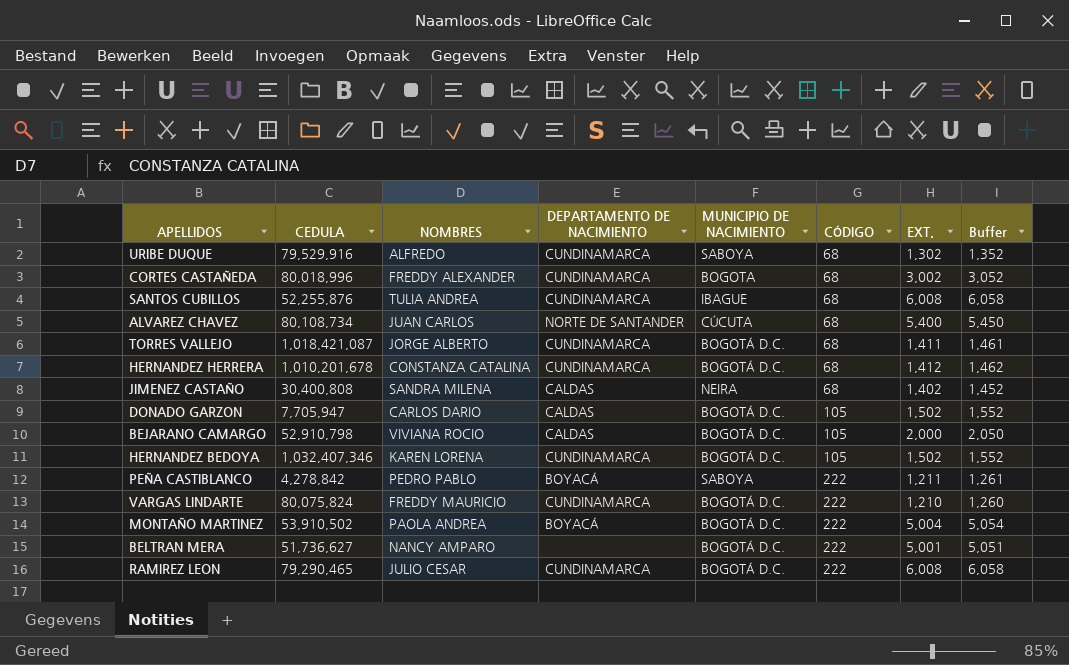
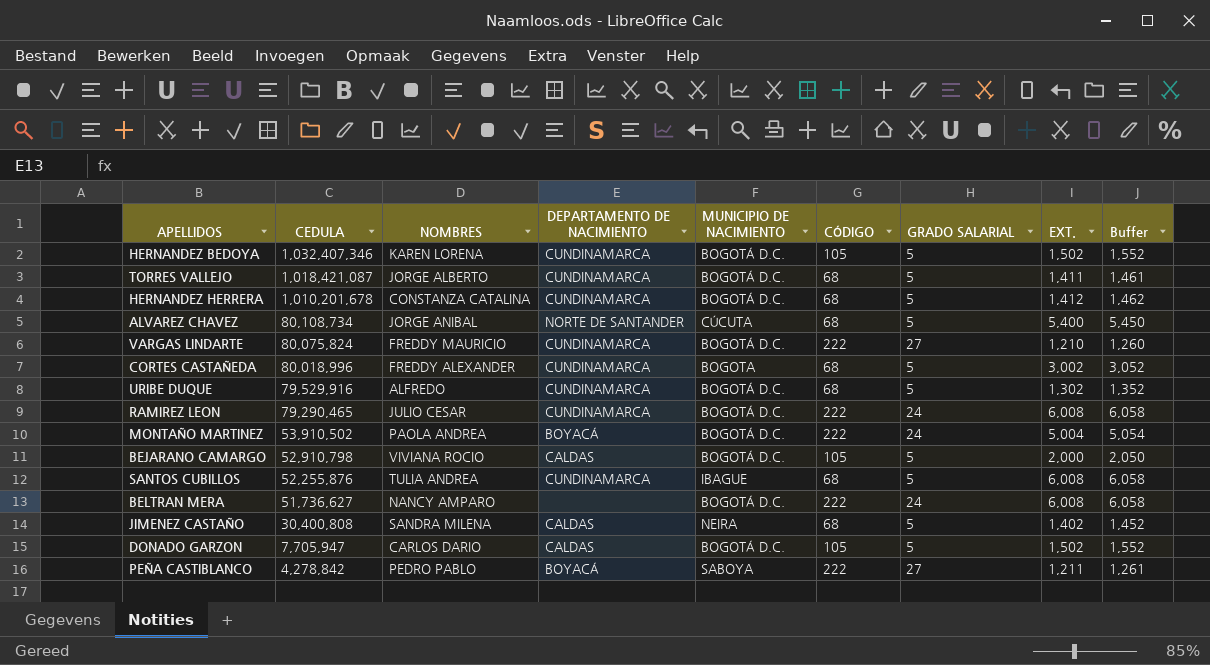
row order: CÓDIGO ascending -> CEDULA descending
column GRADO SALARIAL | position: none -> 7
ALVAREZ CHAVEZ | NOMBRES: JUAN CARLOS -> JORGE ANIBAL
URIBE DUQUE | MUNICIPIO DE NACIMIENTO: SABOYA -> BOGOTÁ D.C.
BELTRAN MERA | EXT.: 5,001 -> 6,008
BELTRAN MERA | Buffer: 5,051 -> 6,058

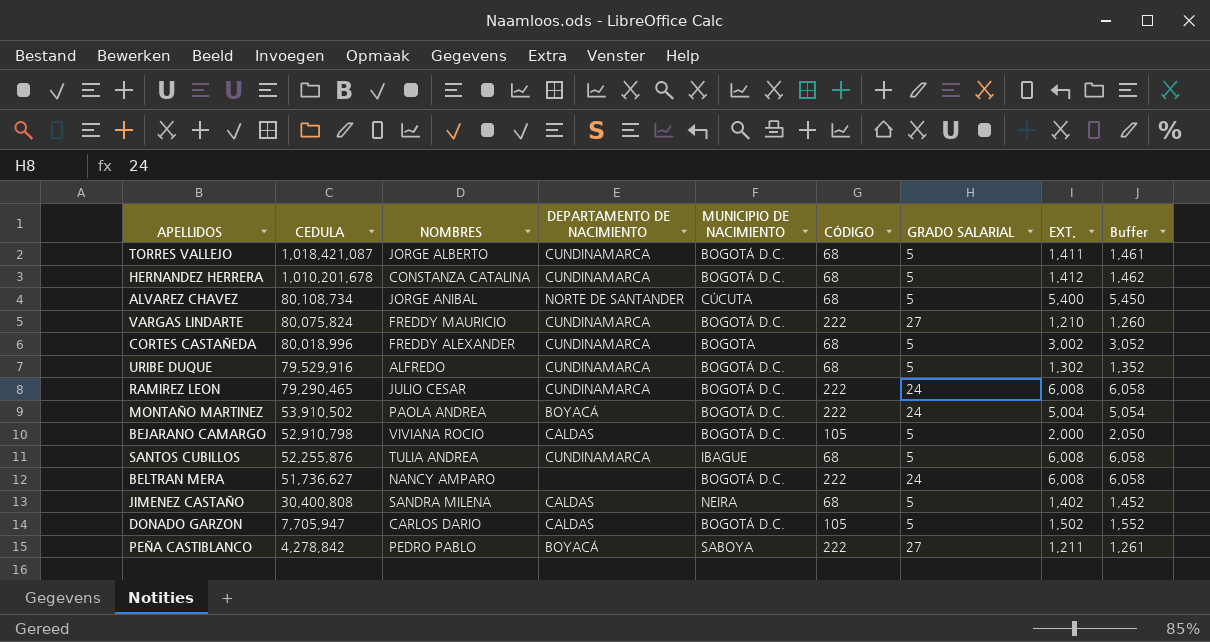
row HERNANDEZ BEDOYA: 1,032,407,346 | KAREN LORENA | CUNDINAMARCA | BOGOTÁ D.C. | 105 | 5 | 1,502 | 1,552 -> none

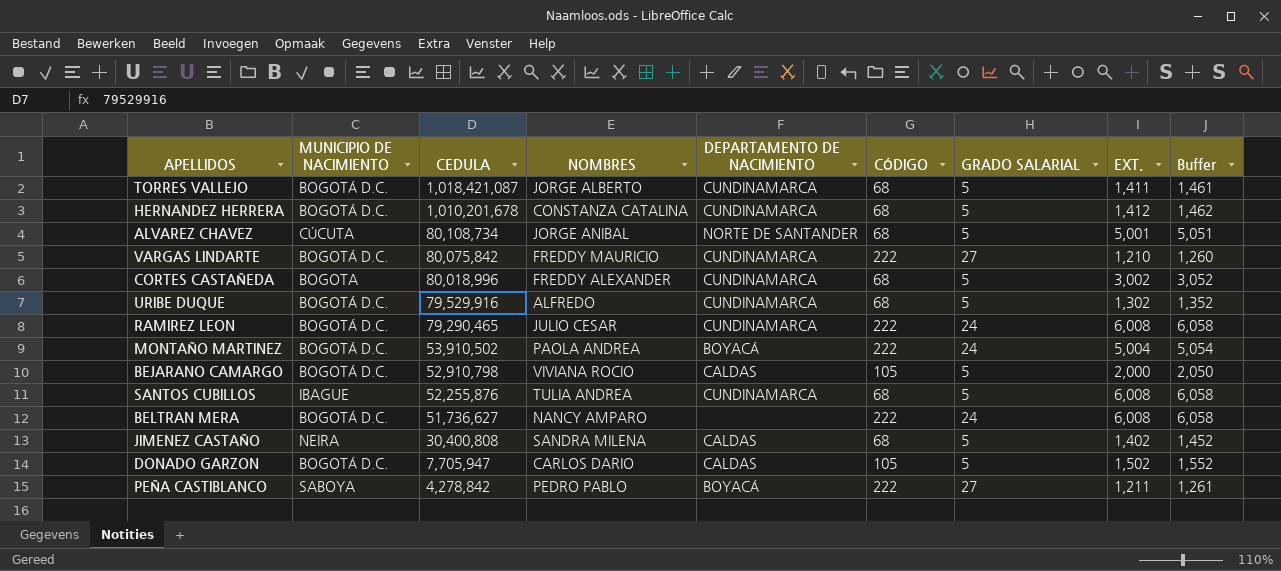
column MUNICIPIO DE NACIMIENTO | position: 5 -> 2
ALVAREZ CHAVEZ | EXT.: 5,400 -> 5,001
ALVAREZ CHAVEZ | Buffer: 5,450 -> 5,051
VARGAS LINDARTE | CEDULA: 80,075,824 -> 80,075,842

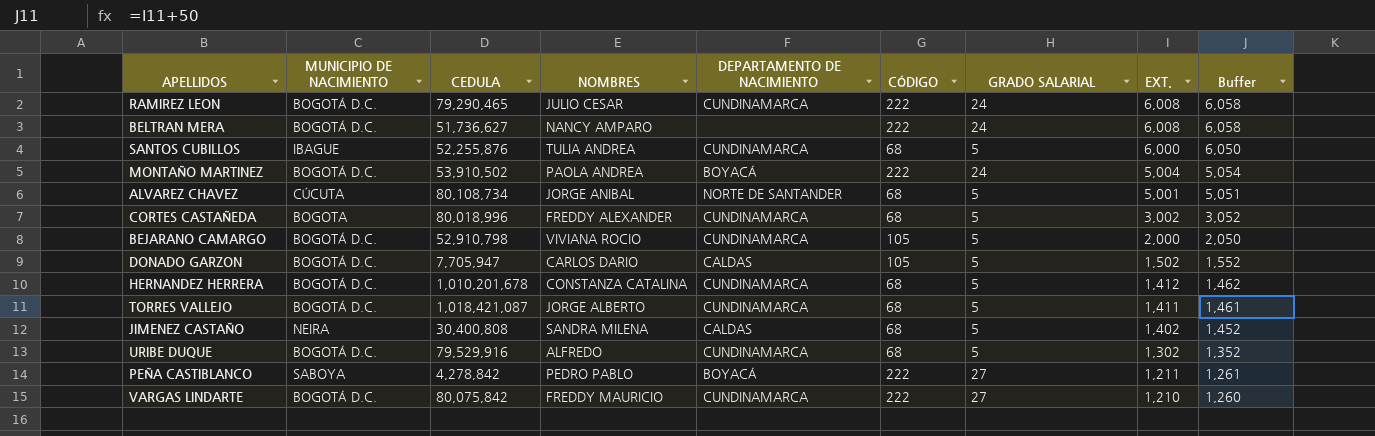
row order: CEDULA descending -> EXT. descending
SANTOS CUBILLOS | EXT.: 6,008 -> 6,000
SANTOS CUBILLOS | Buffer: 6,058 -> 6,050
BEJARANO CAMARGO | DEPARTAMENTO DE NACIMIENTO: CALDAS -> CUNDINAMARCA

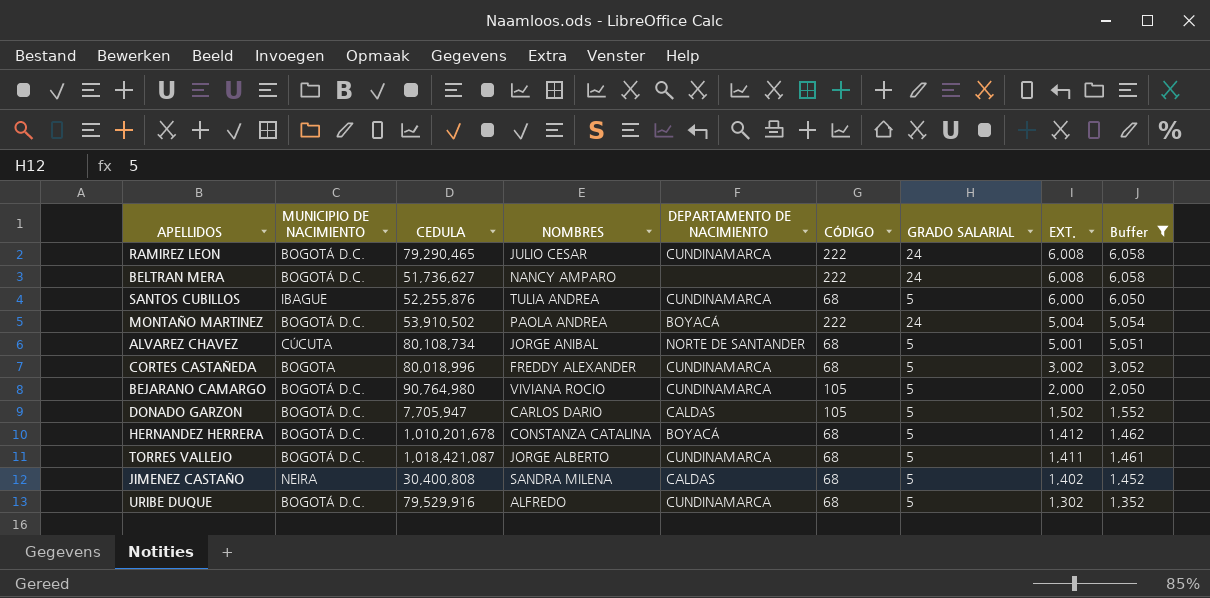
filter: none -> Buffer >= 1,352
BEJARANO CAMARGO | CEDULA: 52,910,798 -> 90,764,980
HERNANDEZ HERRERA | DEPARTAMENTO DE NACIMIENTO: CUNDINAMARCA -> BOYACÁ

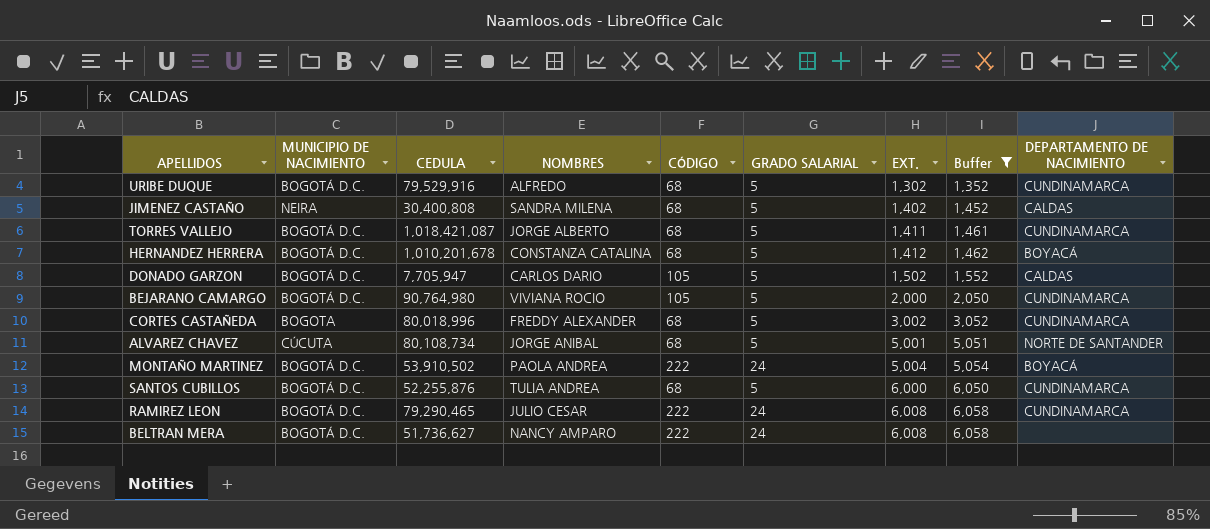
row order: EXT. descending -> EXT. ascending
column DEPARTAMENTO DE NACIMIENTO | position: 5 -> 9
SANTOS CUBILLOS | MUNICIPIO DE NACIMIENTO: IBAGUE -> BOGOTÁ D.C.

